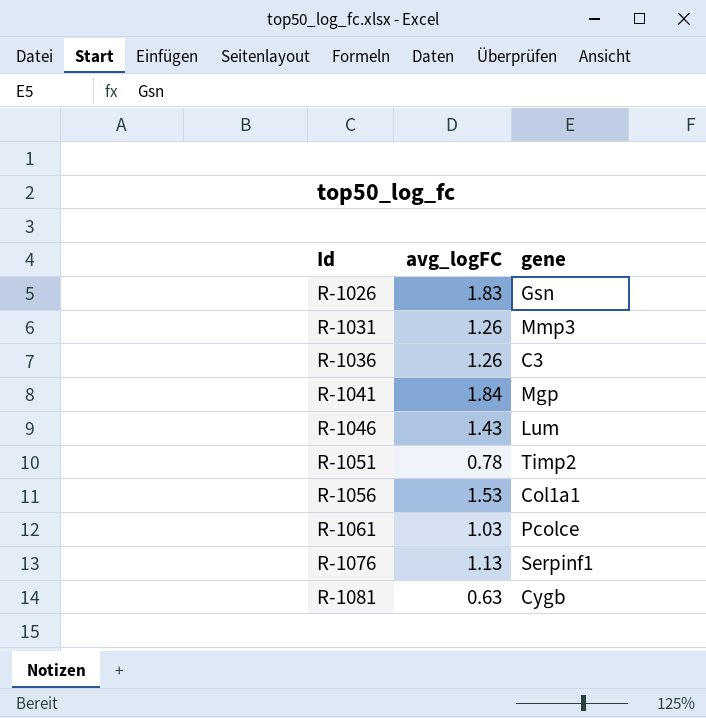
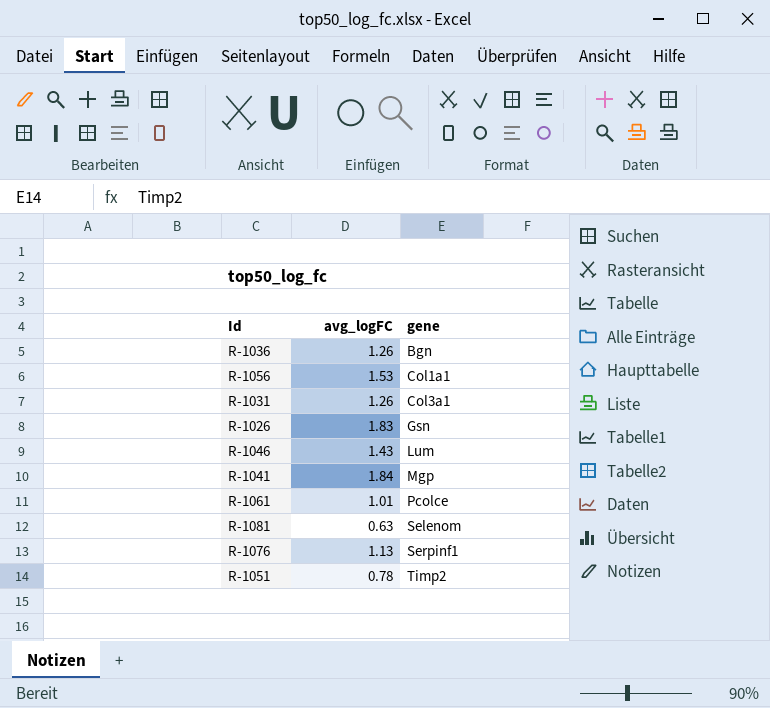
row order: Id ascending -> gene ascending
R-1036 | gene: C3 -> Bgn
R-1031 | gene: Mmp3 -> Col3a1
R-1061 | avg_logFC: 1.03 -> 1.01
R-1081 | gene: Cygb -> Selenom

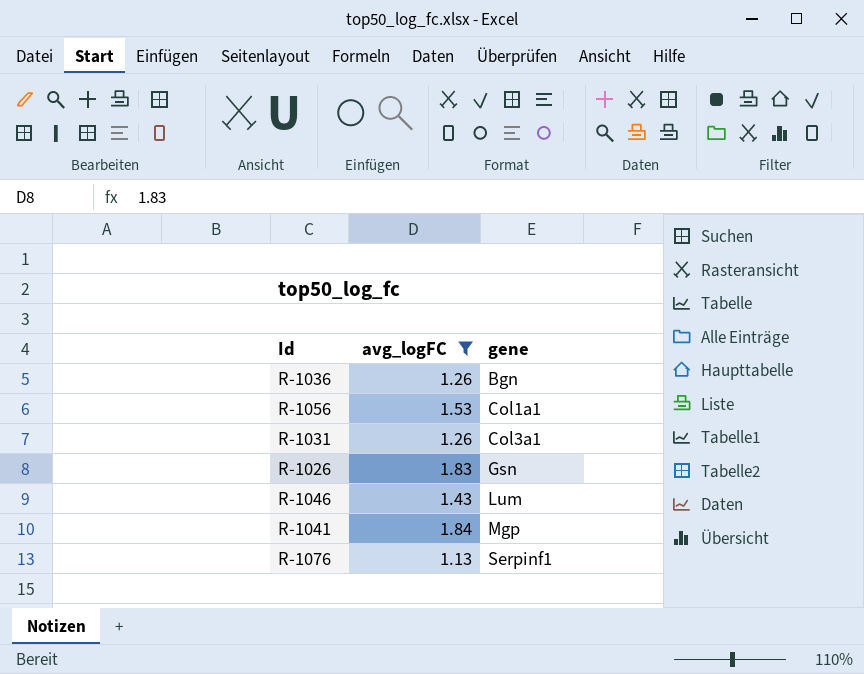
filter: none -> avg_logFC >= 1.13

